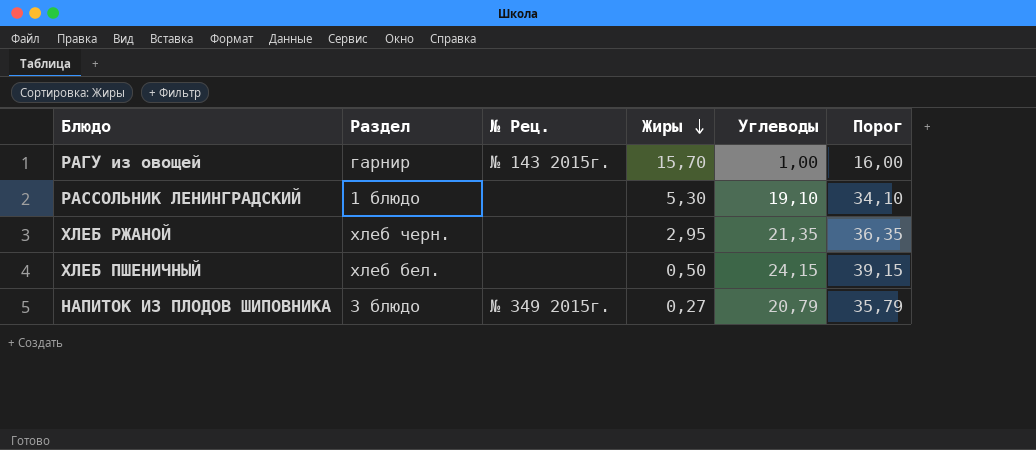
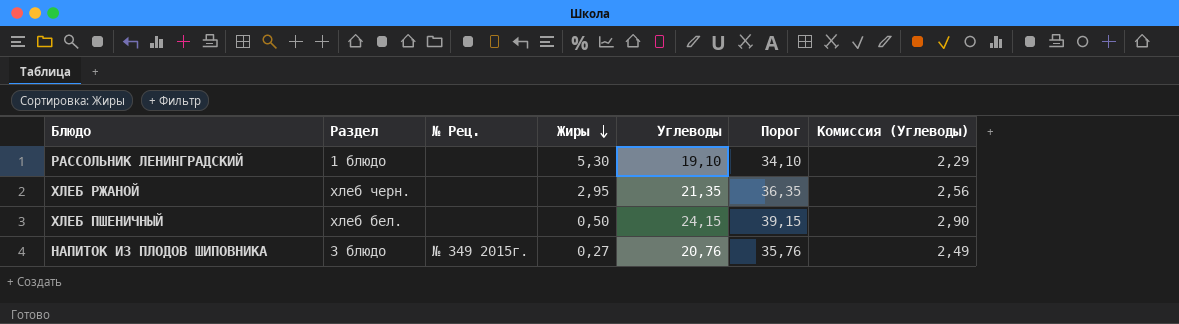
column Комиссия (Углеводы) | formula: none -> [Углеводы] * 0,12
row РАГУ из овощей: гарнир | № 143 2015г. | 15,70 | 1,00 | 16,00 -> none
НАПИТОК ИЗ ПЛОДОВ ШИПОВНИКА | Углеводы: 20,79 -> 20,76
НАПИТОК ИЗ ПЛОДОВ ШИПОВНИКА | Порог: 35,79 -> 35,76

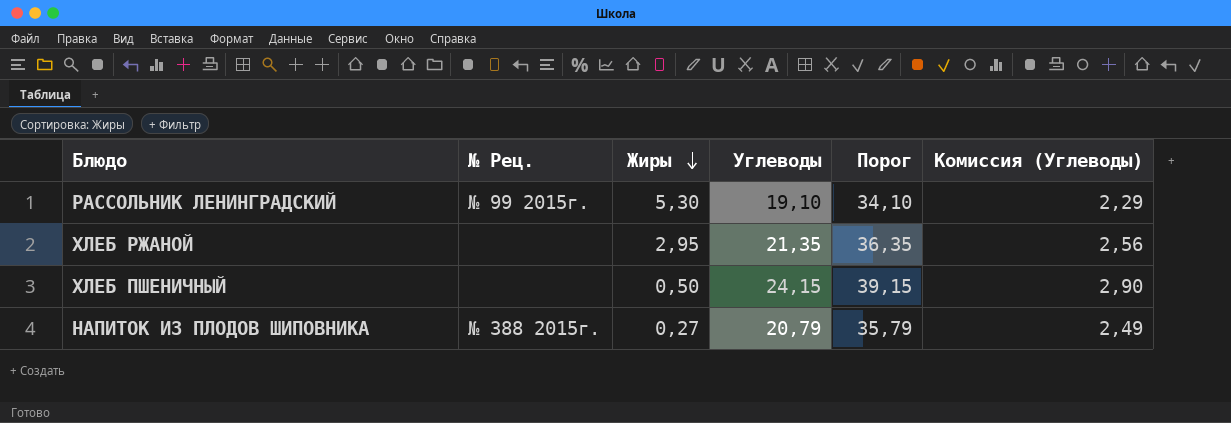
column Раздел | position: 2 -> none
РАССОЛЬНИК ЛЕНИНГРАДСКИЙ | № Рец.: none -> № 99 2015г.
НАПИТОК ИЗ ПЛОДОВ ШИПОВНИКА | № Рец.: № 349 2015г. -> № 388 2015г.
НАПИТОК ИЗ ПЛОДОВ ШИПОВНИКА | Углеводы: 20,76 -> 20,79
НАПИТОК ИЗ ПЛОДОВ ШИПОВНИКА | Порог: 35,76 -> 35,79

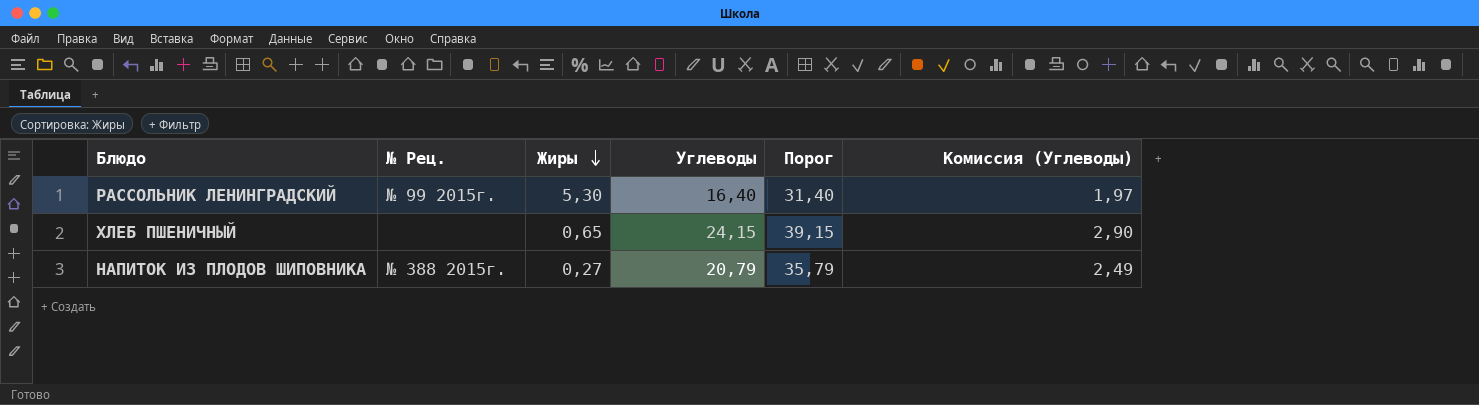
row ХЛЕБ РЖАНОЙ: none | 2,95 | 21,35 | 36,35 | 2,56 -> none
РАССОЛЬНИК ЛЕНИНГРАДСКИЙ | Углеводы: 19,10 -> 16,40
РАССОЛЬНИК ЛЕНИНГРАДСКИЙ | Порог: 34,10 -> 31,40
РАССОЛЬНИК ЛЕНИНГРАДСКИЙ | Комиссия (Углеводы): 2,29 -> 1,97
ХЛЕБ ПШЕНИЧНЫЙ | Жиры: 0,50 -> 0,65

